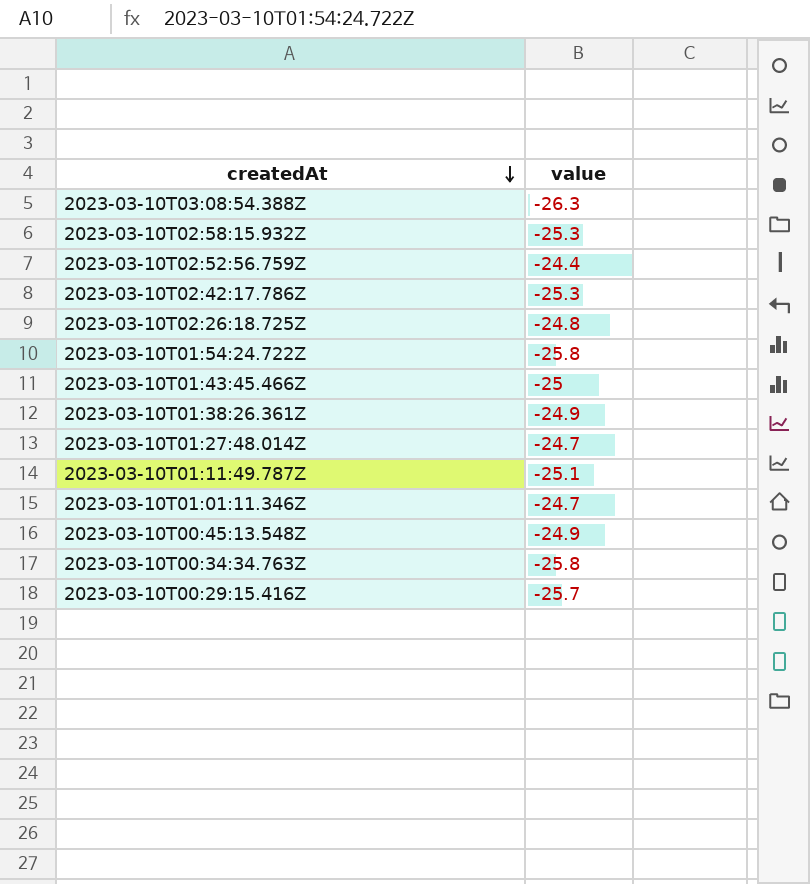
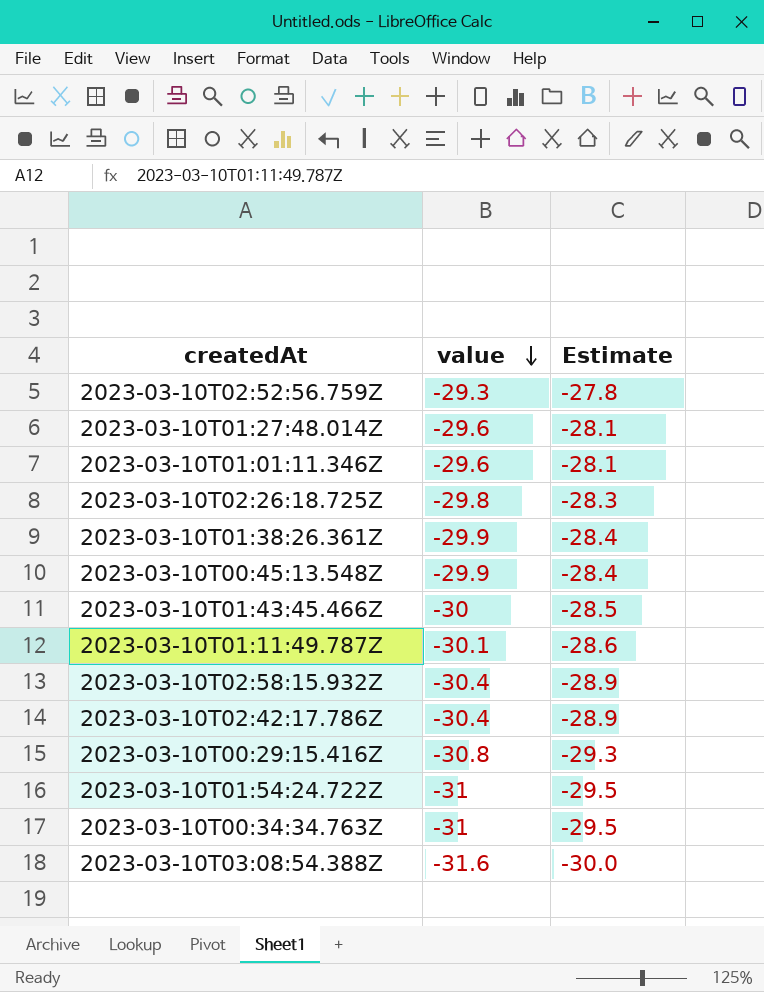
row order: createdAt descending -> value descending
column Estimate | formula: none -> [value] * 0.95
2023-03-10T02:52:56.759Z | value: -24.4 -> -29.3
2023-03-10T01:27:48.014Z | value: -24.7 -> -29.6
2023-03-10T01:01:11.346Z | value: -24.7 -> -29.6
2023-03-10T02:26:18.725Z | value: -24.8 -> -29.8
2023-03-10T01:38:26.361Z | value: -24.9 -> -29.9
2023-03-10T00:45:13.548Z | value: -24.9 -> -29.9
2023-03-10T01:43:45.466Z | value: -25 -> -30
2023-03-10T01:11:49.787Z | value: -25.1 -> -30.1
2023-03-10T02:58:15.932Z | value: -25.3 -> -30.4
2023-03-10T02:42:17.786Z | value: -25.3 -> -30.4
2023-03-10T00:29:15.416Z | value: -25.7 -> -30.8
2023-03-10T01:54:24.722Z | value: -25.8 -> -31
2023-03-10T00:34:34.763Z | value: -25.8 -> -31
2023-03-10T03:08:54.388Z | value: -26.3 -> -31.6

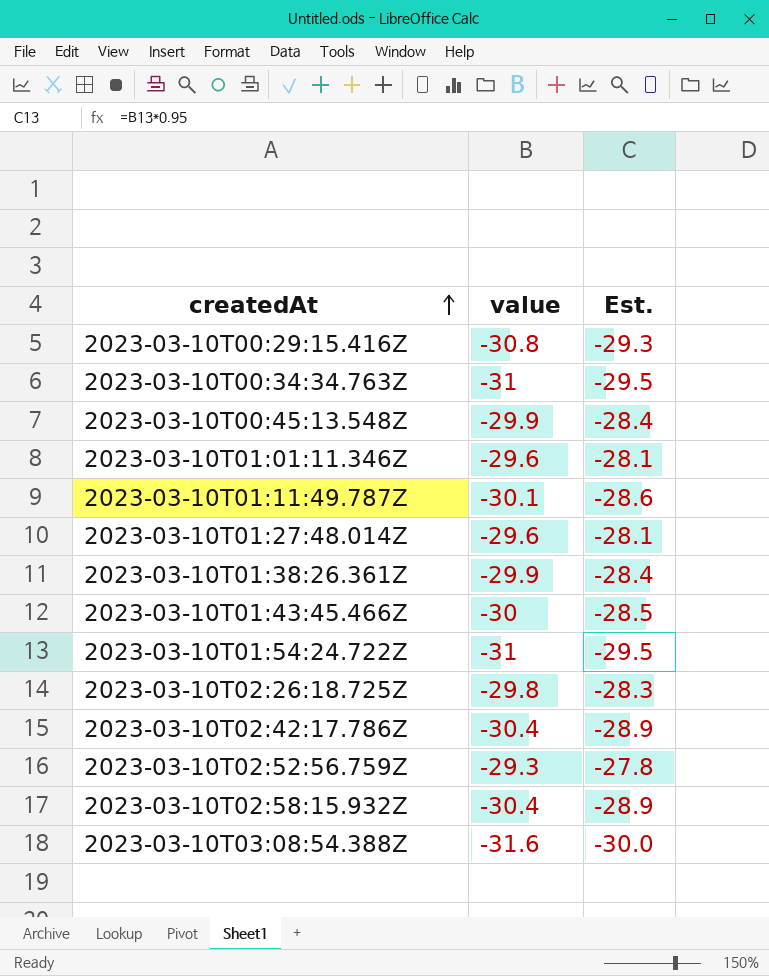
row order: value descending -> createdAt ascending
column name: Estimate -> Est.

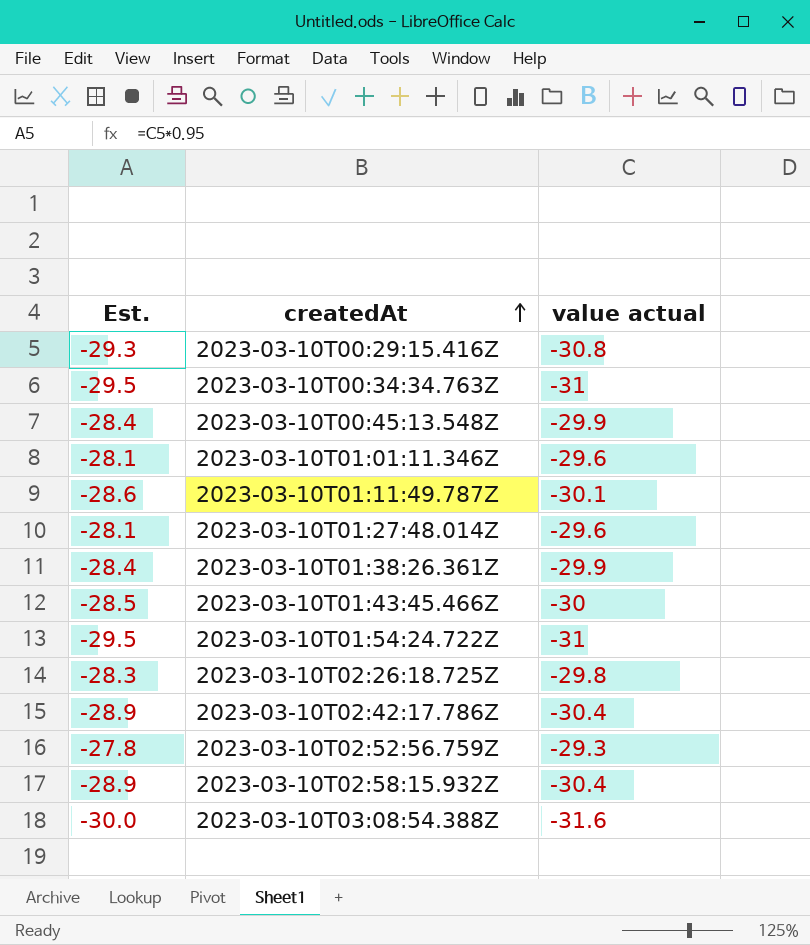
column Est. | position: 3 -> 1
column name: value -> value actual

